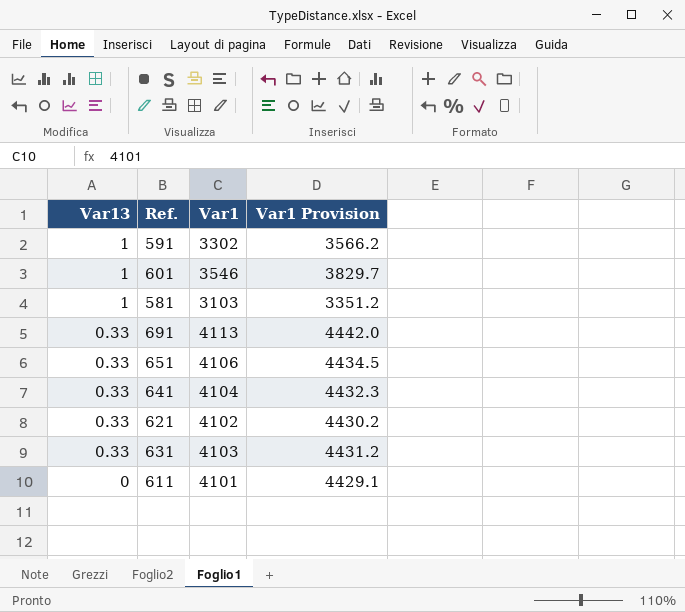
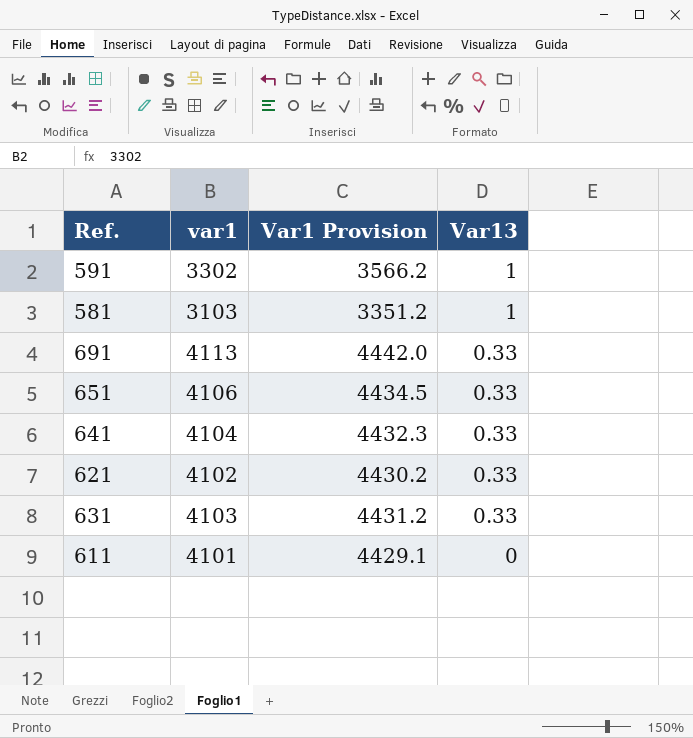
column name: Var1 -> var1
column Var13 | position: 1 -> 4
row 601: 1 | 3546 | 3829.7 -> none

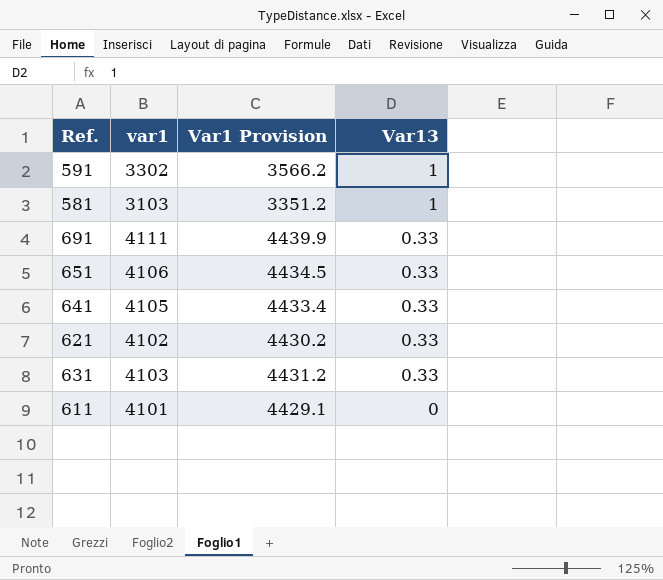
691 | var1: 4113 -> 4111
691 | Var1 Provision: 4442.0 -> 4439.9
641 | var1: 4104 -> 4105
641 | Var1 Provision: 4432.3 -> 4433.4

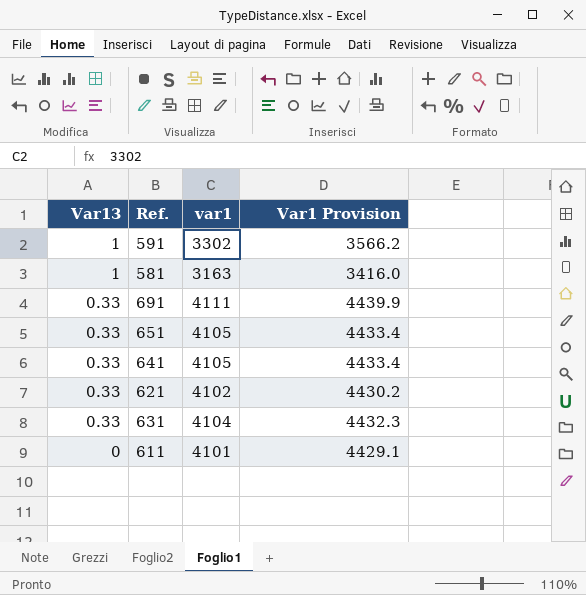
column Var13 | position: 4 -> 1
581 | var1: 3103 -> 3163
581 | Var1 Provision: 3351.2 -> 3416.0
651 | var1: 4106 -> 4105
651 | Var1 Provision: 4434.5 -> 4433.4
631 | var1: 4103 -> 4104
631 | Var1 Provision: 4431.2 -> 4432.3

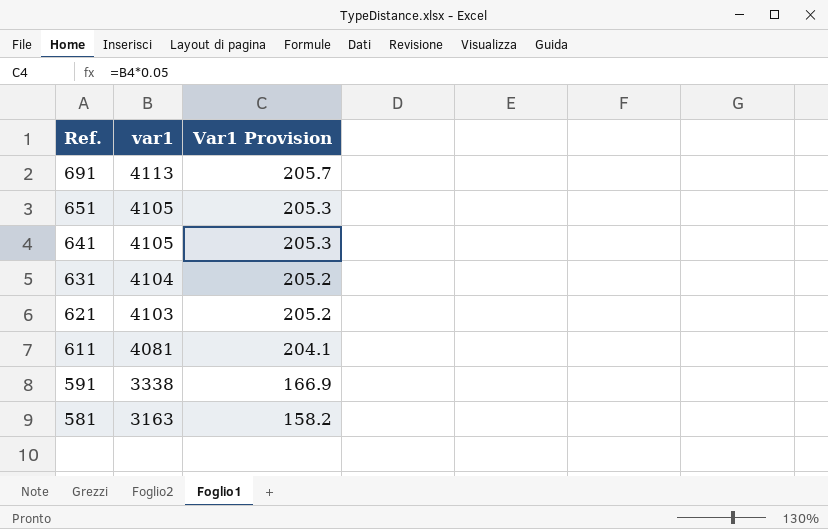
row order: Var13 descending -> Ref. descending
column Var13 | position: 1 -> none
column Var1 Provision | formula: [var1] * 1.08 -> [var1] * 0.05
691 | var1: 4111 -> 4113
621 | var1: 4102 -> 4103
611 | var1: 4101 -> 4081
591 | var1: 3302 -> 3338

